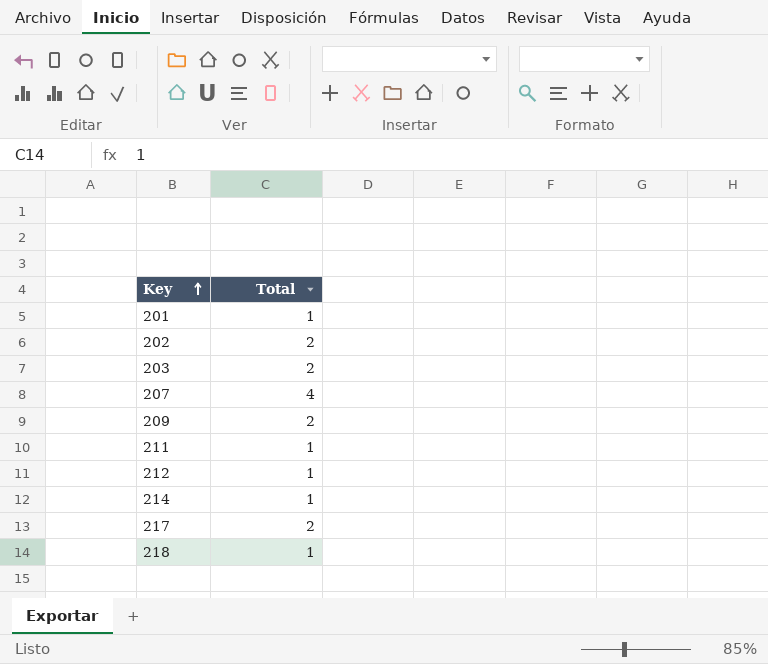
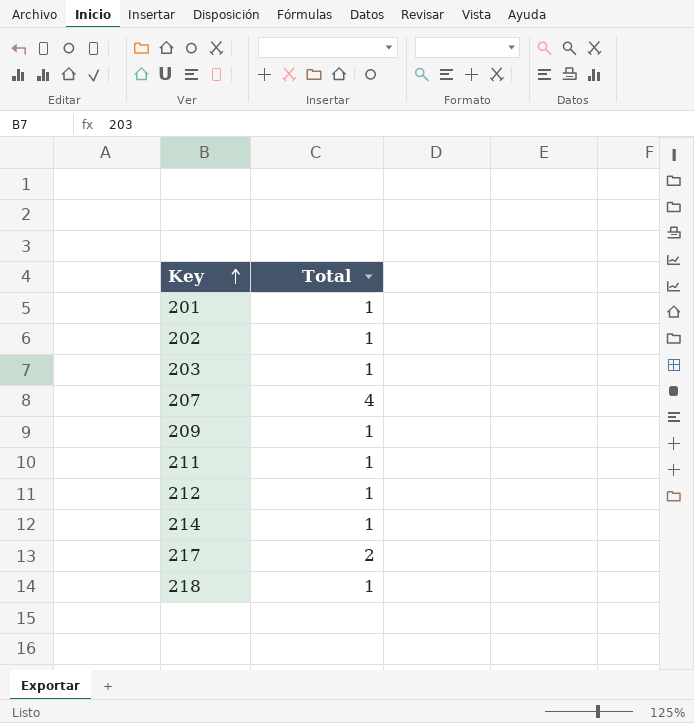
202 | Total: 2 -> 1
203 | Total: 2 -> 1
209 | Total: 2 -> 1

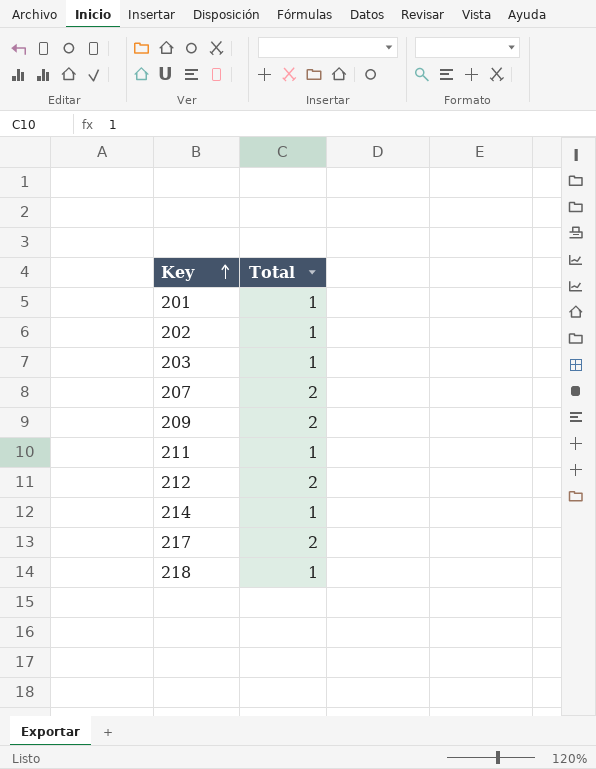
207 | Total: 4 -> 2
209 | Total: 1 -> 2
212 | Total: 1 -> 2

